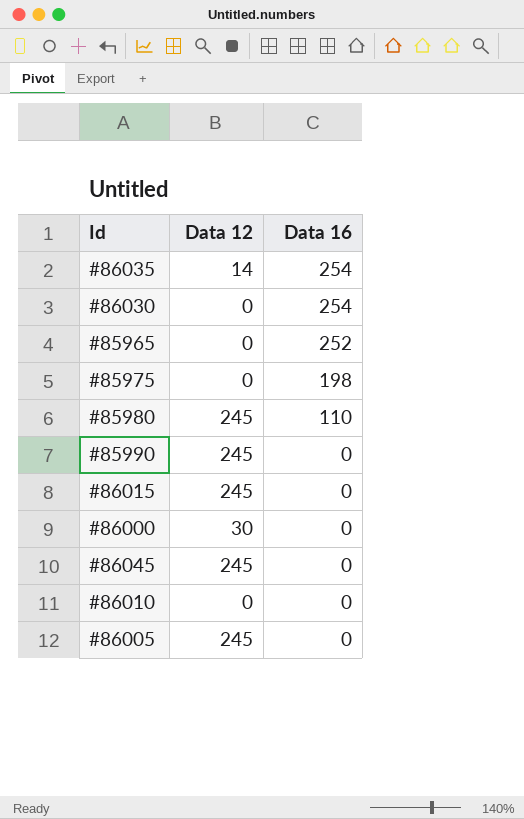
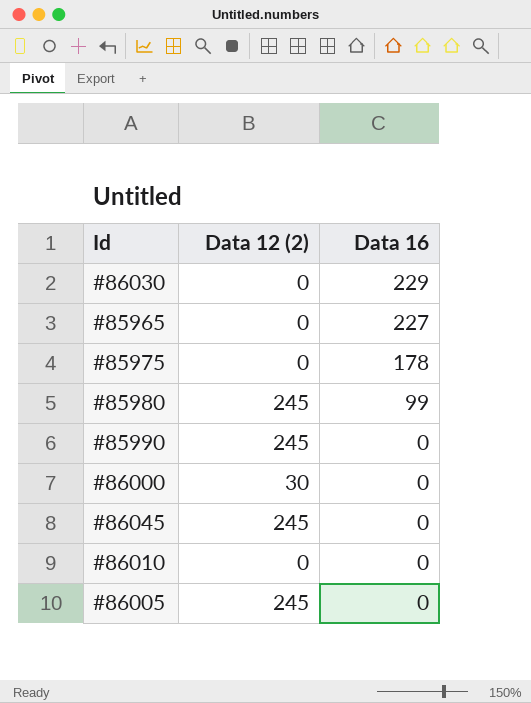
column name: Data 12 -> Data 12 (2)
row #86035: 14 | 254 -> none
row #86015: 245 | 0 -> none
#86030 | Data 16: 254 -> 229
#85965 | Data 16: 252 -> 227
#85975 | Data 16: 198 -> 178
#85980 | Data 16: 110 -> 99

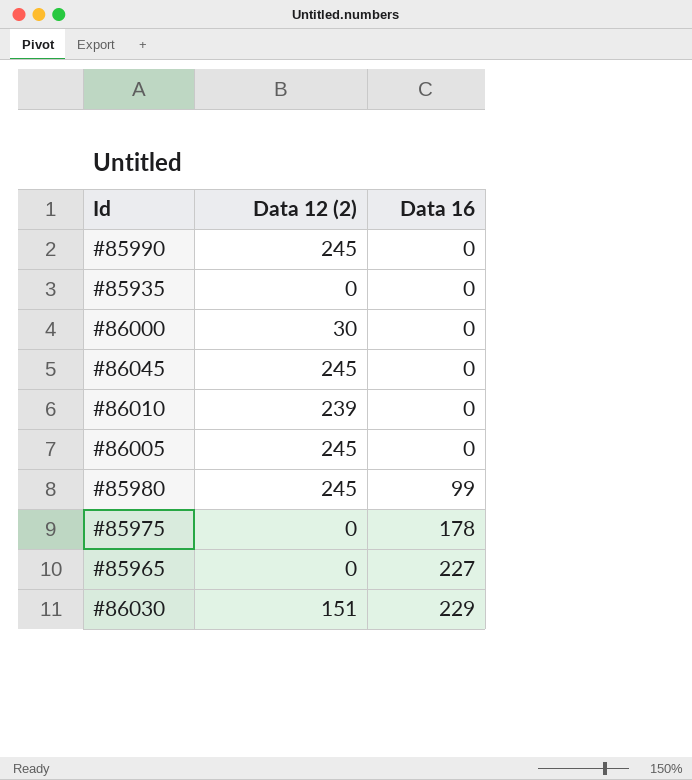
row order: Data 16 descending -> Data 16 ascending
row #85935: none -> 0 | 0
#86010 | Data 12 (2): 0 -> 239
#86030 | Data 12 (2): 0 -> 151

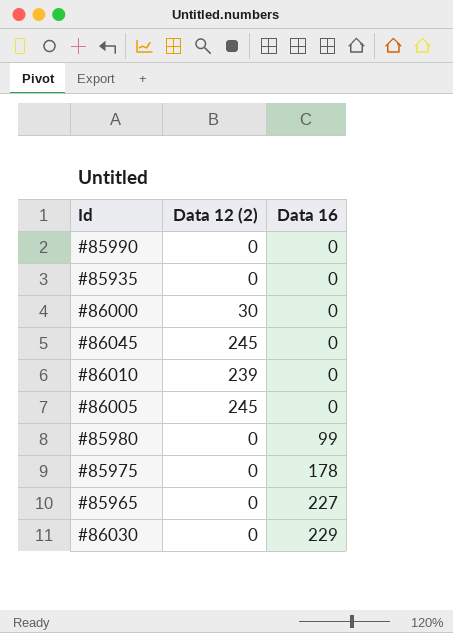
#85990 | Data 12 (2): 245 -> 0
#85980 | Data 12 (2): 245 -> 0
#86030 | Data 12 (2): 151 -> 0

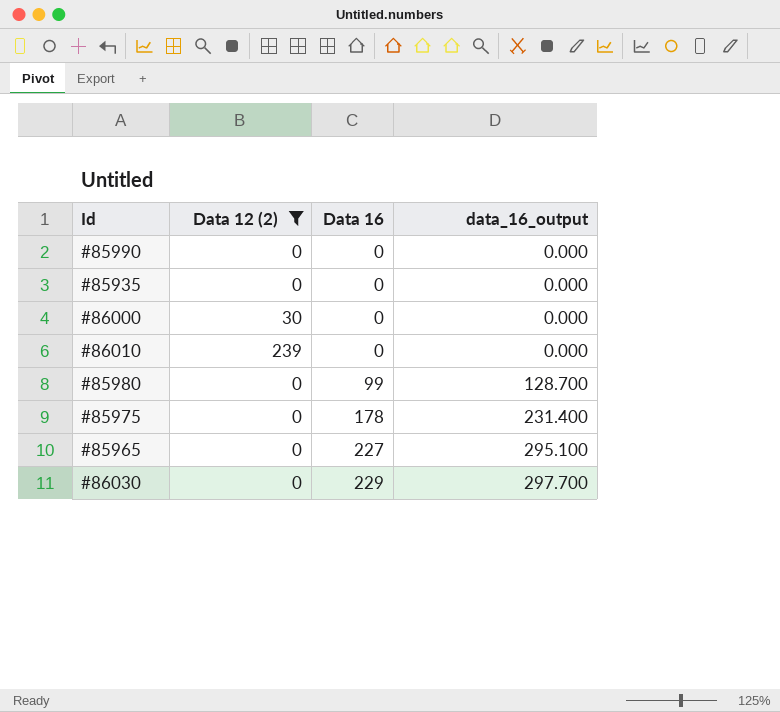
filter: none -> Data 12 (2) != 245
column data_16_output | formula: none -> [Data 16] * 1.3

